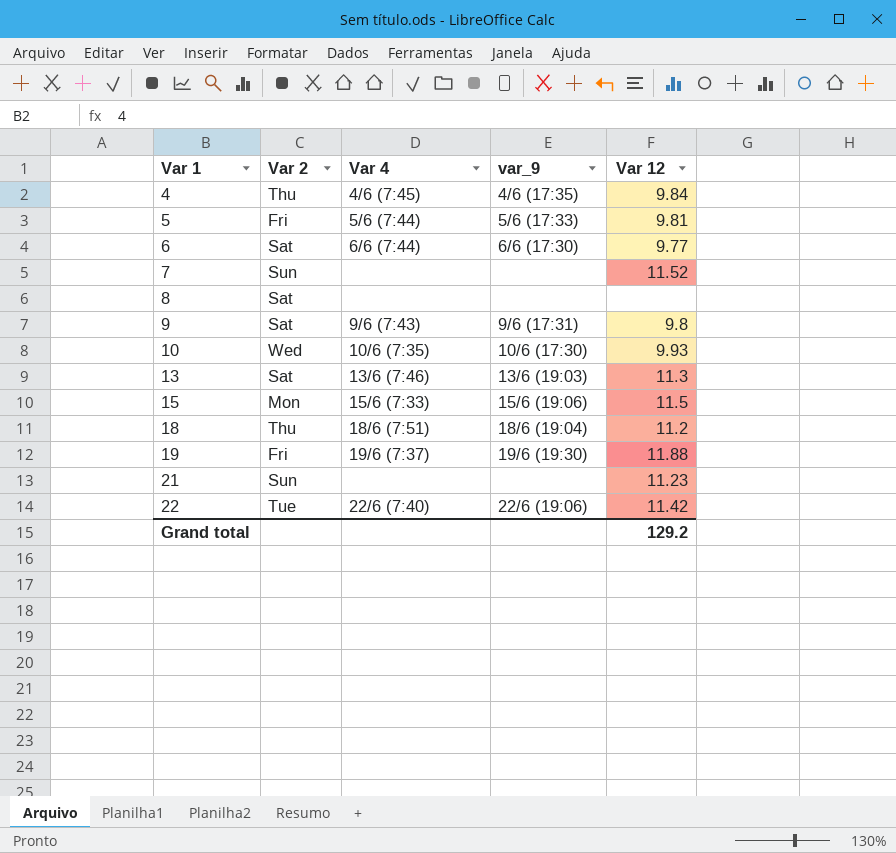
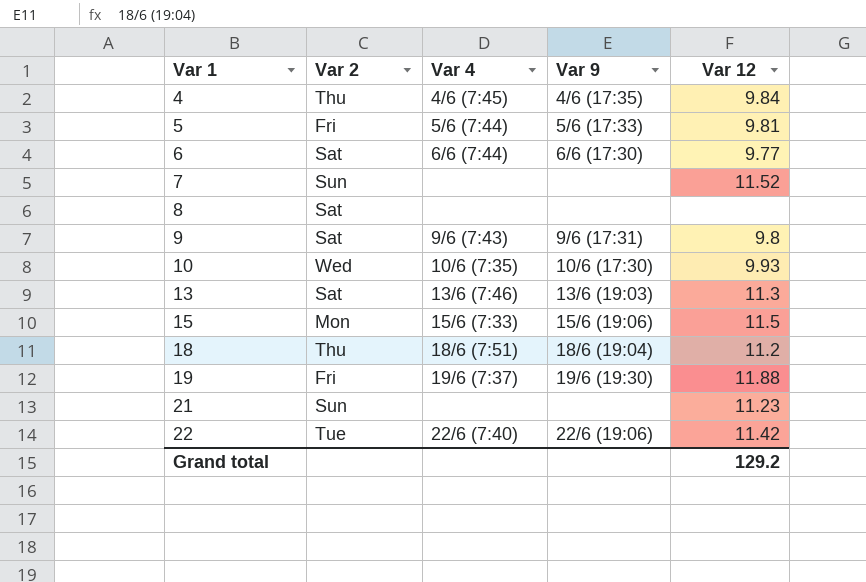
column name: var_9 -> Var 9

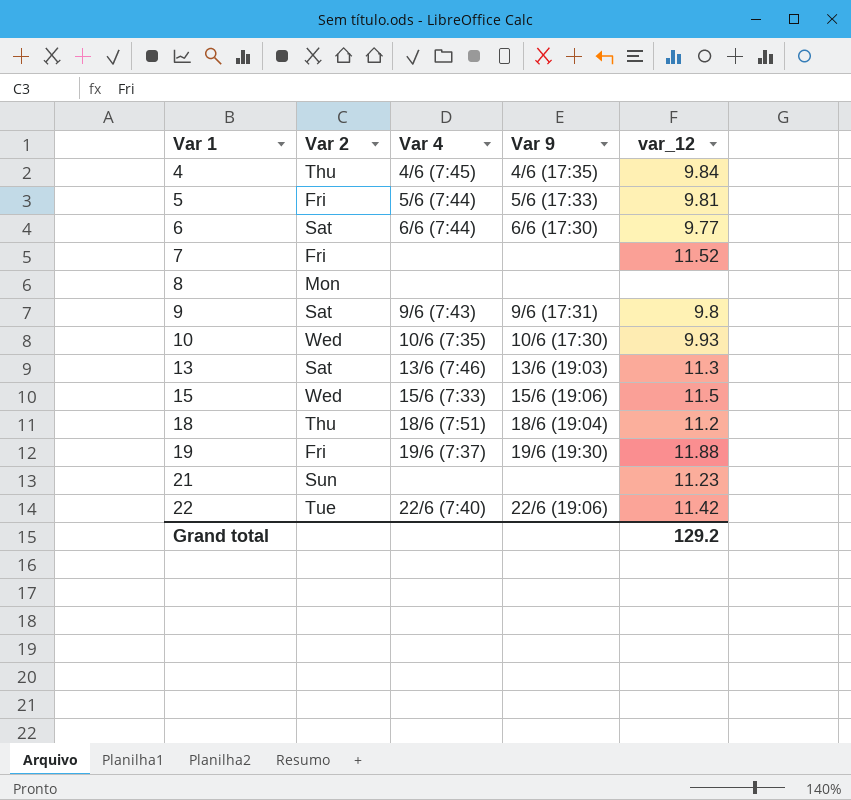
column name: Var 12 -> var_12
7 | Var 2: Sun -> Fri
8 | Var 2: Sat -> Mon
15 | Var 2: Mon -> Wed

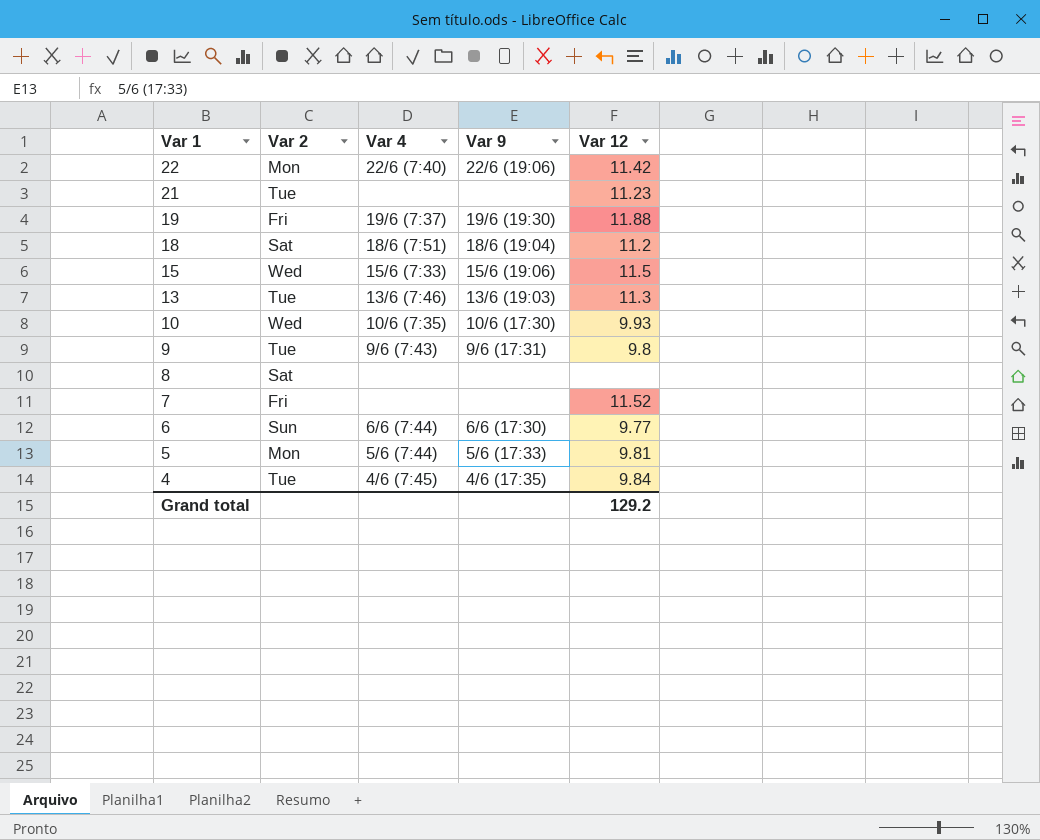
row order: Var 1 ascending -> Var 1 descending
column name: var_12 -> Var 12
22 | Var 2: Tue -> Mon
21 | Var 2: Sun -> Tue
18 | Var 2: Thu -> Sat
13 | Var 2: Sat -> Tue
9 | Var 2: Sat -> Tue
8 | Var 2: Mon -> Sat
6 | Var 2: Sat -> Sun
5 | Var 2: Fri -> Mon
4 | Var 2: Thu -> Tue

